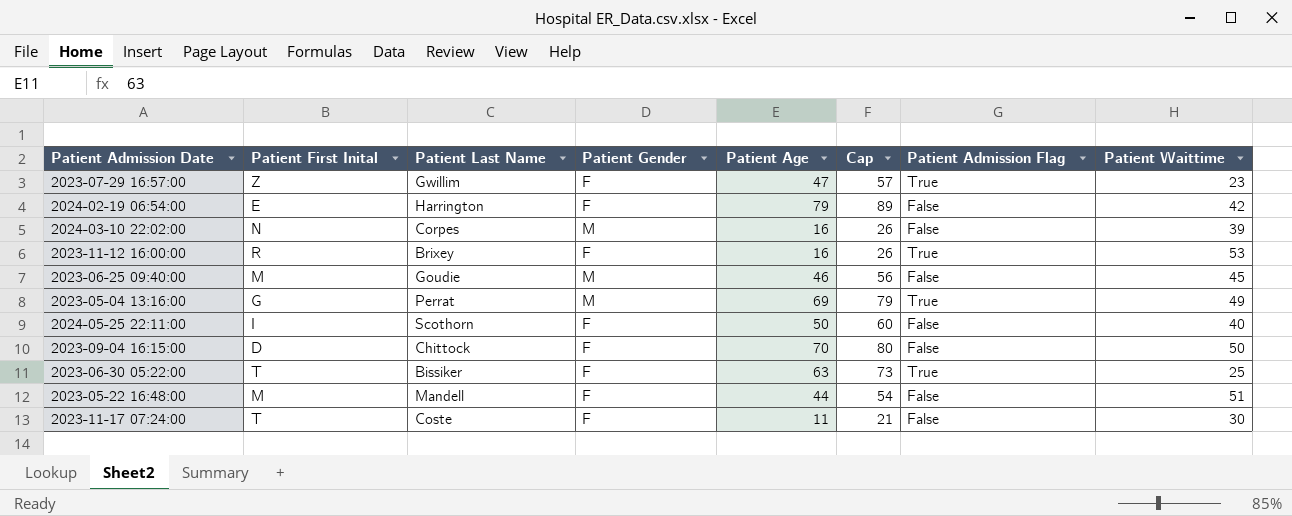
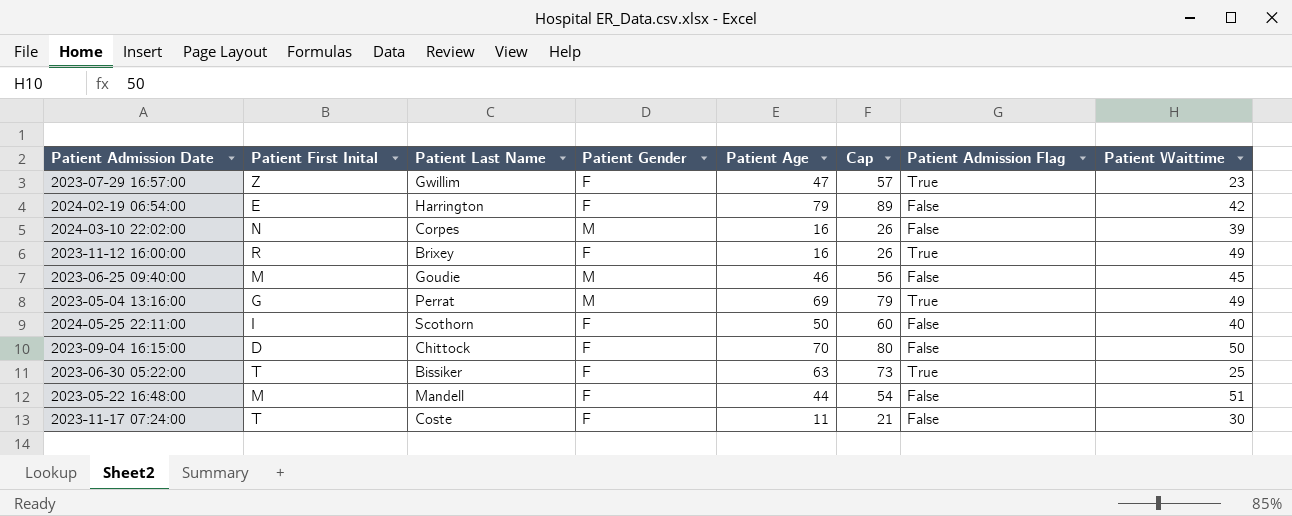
2023-11-12 16:00:00 | Patient Waittime: 53 -> 49

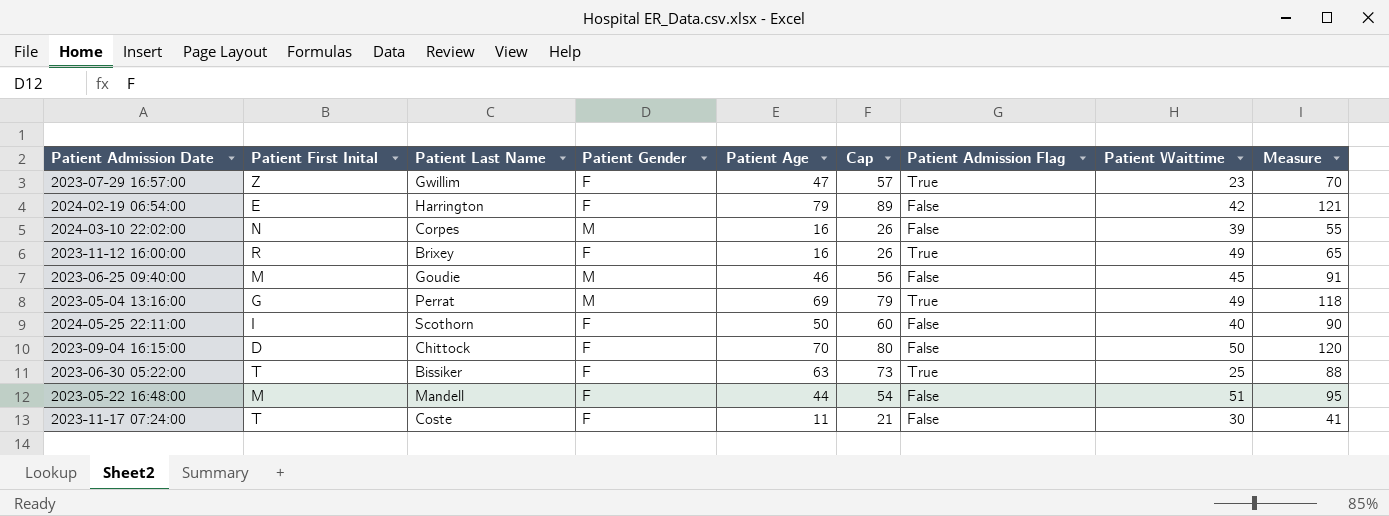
column Measure | formula: none -> [Patient Age] + [Patient Waittime]

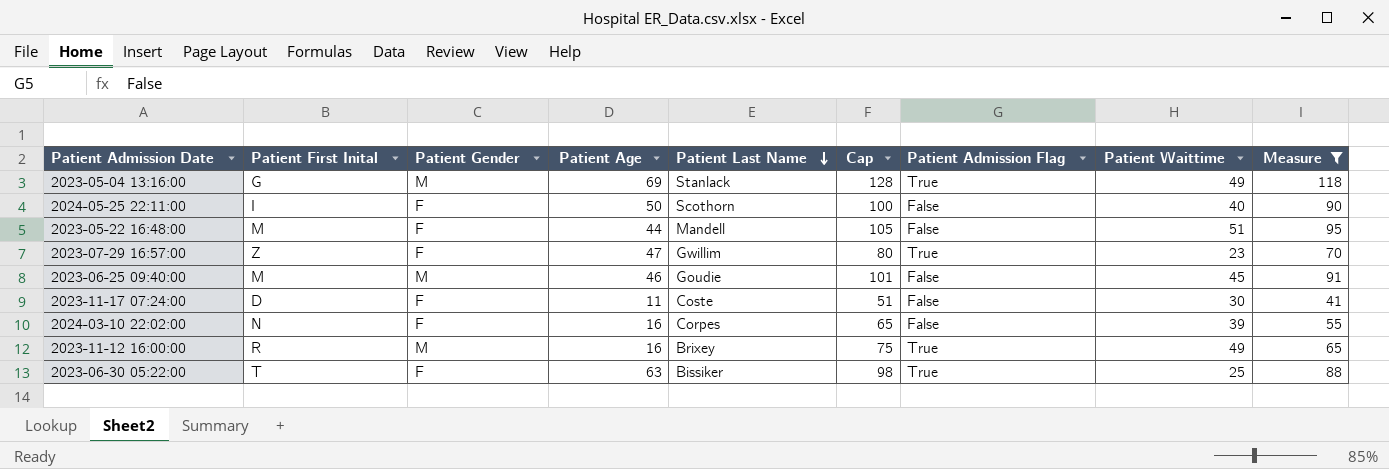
filter: none -> Measure <= 118
row order: none -> Patient Last Name descending
column Patient Last Name | position: 3 -> 5
column Cap | formula: [Patient Age] + 10 -> [Measure] + 10
2023-05-04 13:16:00 | Patient Last Name: Perrat -> Stanlack
2023-11-17 07:24:00 | Patient First Inital: T -> D
2024-03-10 22:02:00 | Patient Gender: M -> F
2023-11-12 16:00:00 | Patient Gender: F -> M

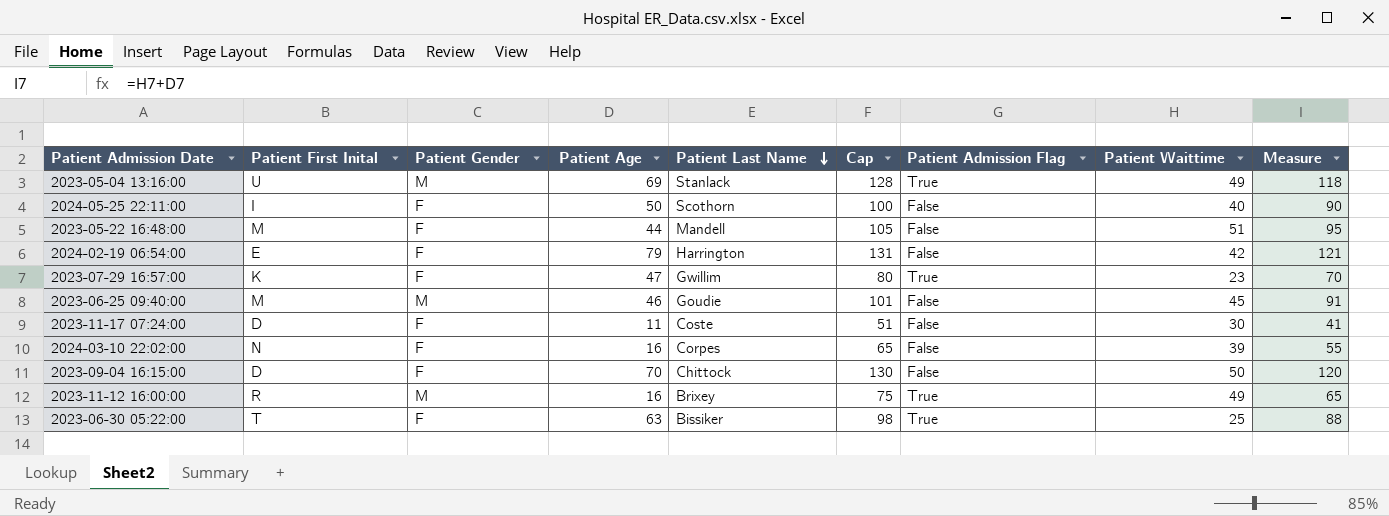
filter: Measure <= 118 -> none
2023-05-04 13:16:00 | Patient First Inital: G -> U
2023-07-29 16:57:00 | Patient First Inital: Z -> K

